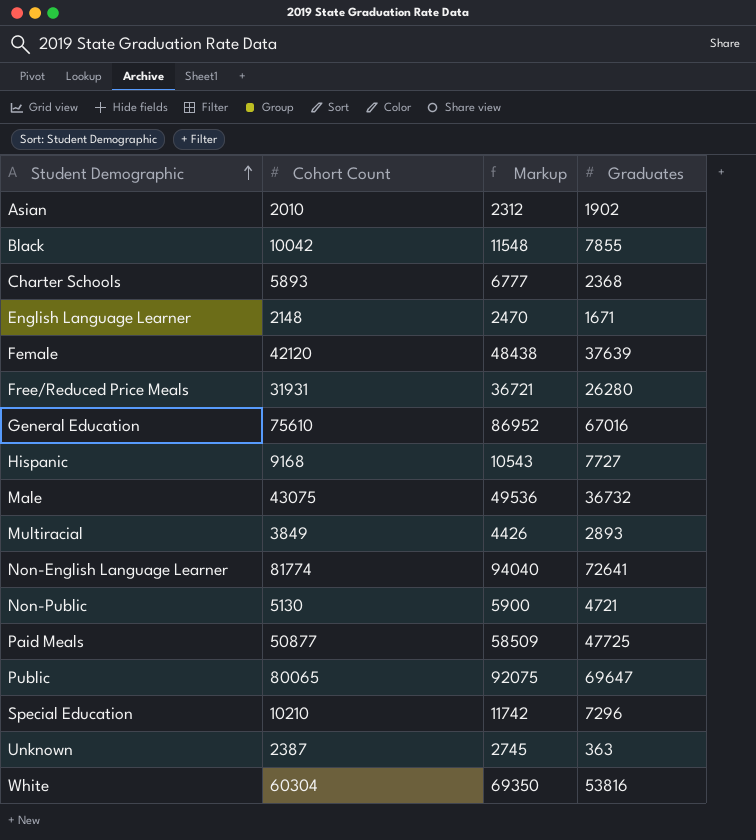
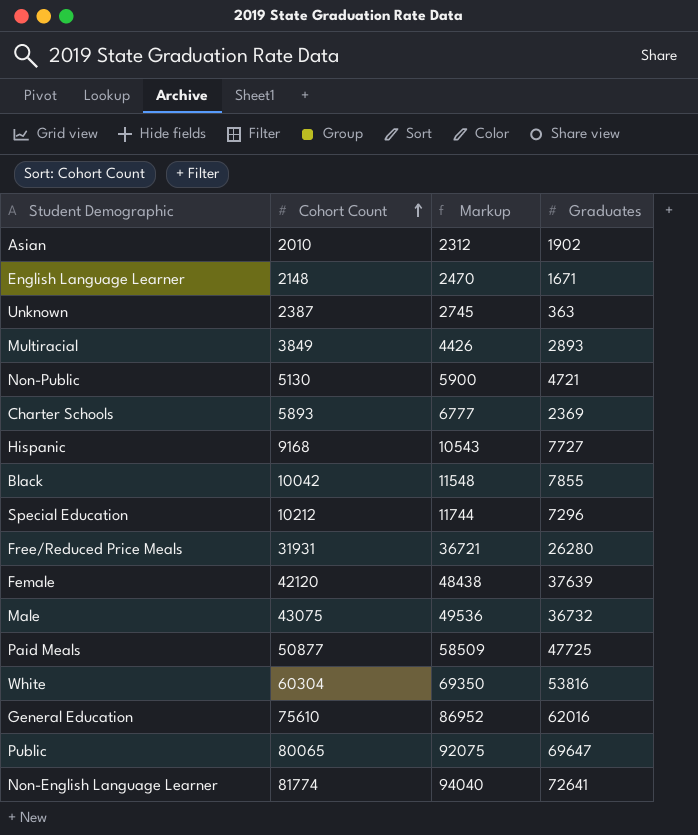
row order: Student Demographic ascending -> Cohort Count ascending
Charter Schools | Graduates: 2368 -> 2369
Special Education | Cohort Count: 10210 -> 10212
Special Education | Markup: 11742 -> 11744
General Education | Graduates: 67016 -> 62016

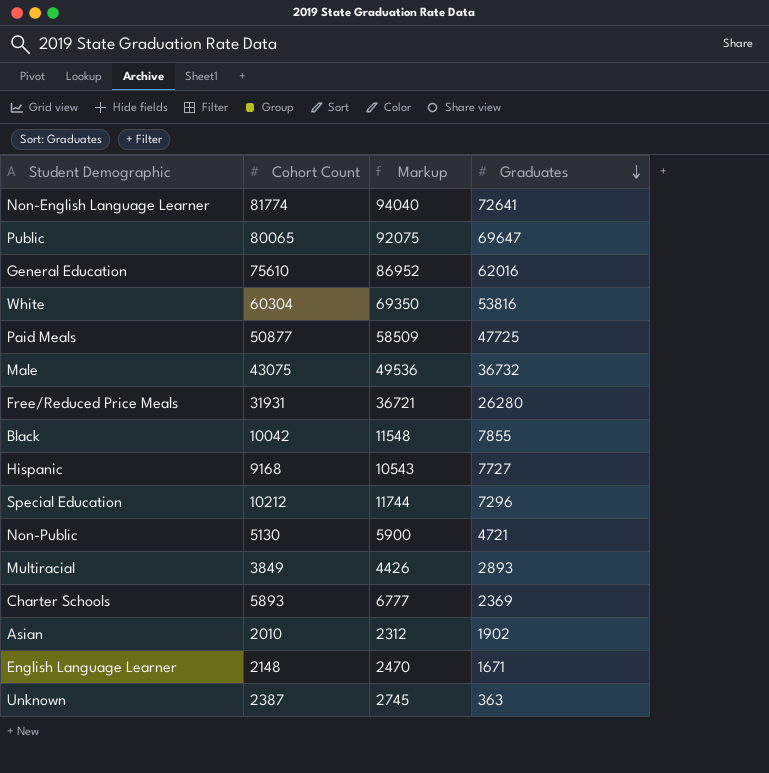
row order: Cohort Count ascending -> Graduates descending
row Female: 42120 | 48438 | 37639 -> none

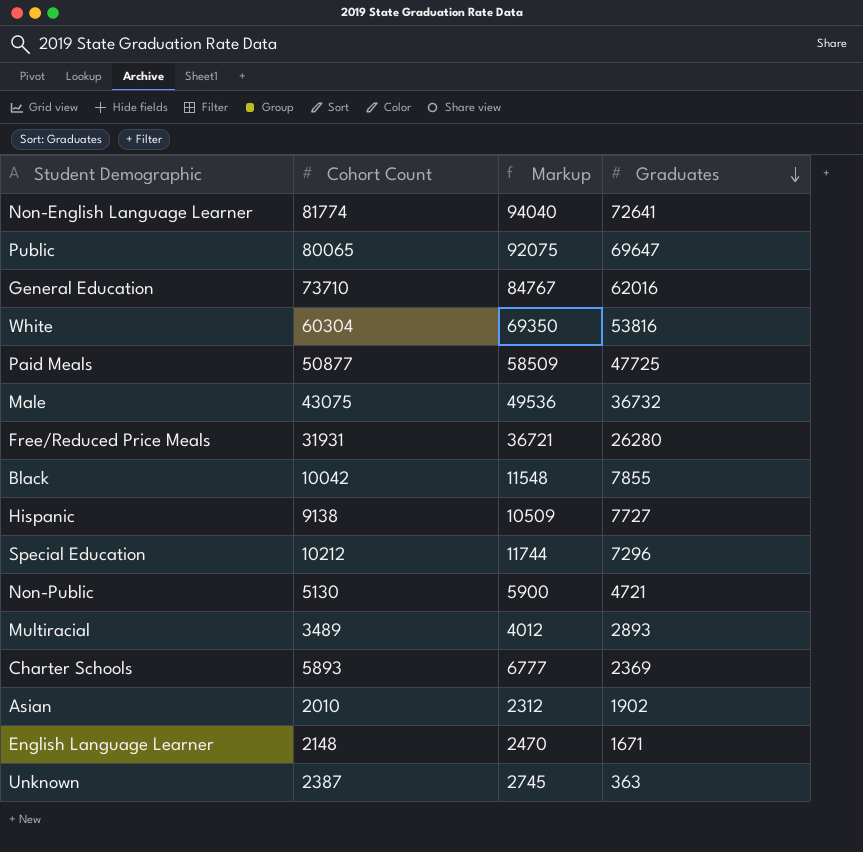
General Education | Cohort Count: 75610 -> 73710
General Education | Markup: 86952 -> 84767
Hispanic | Cohort Count: 9168 -> 9138
Hispanic | Markup: 10543 -> 10509
Multiracial | Cohort Count: 3849 -> 3489
Multiracial | Markup: 4426 -> 4012

